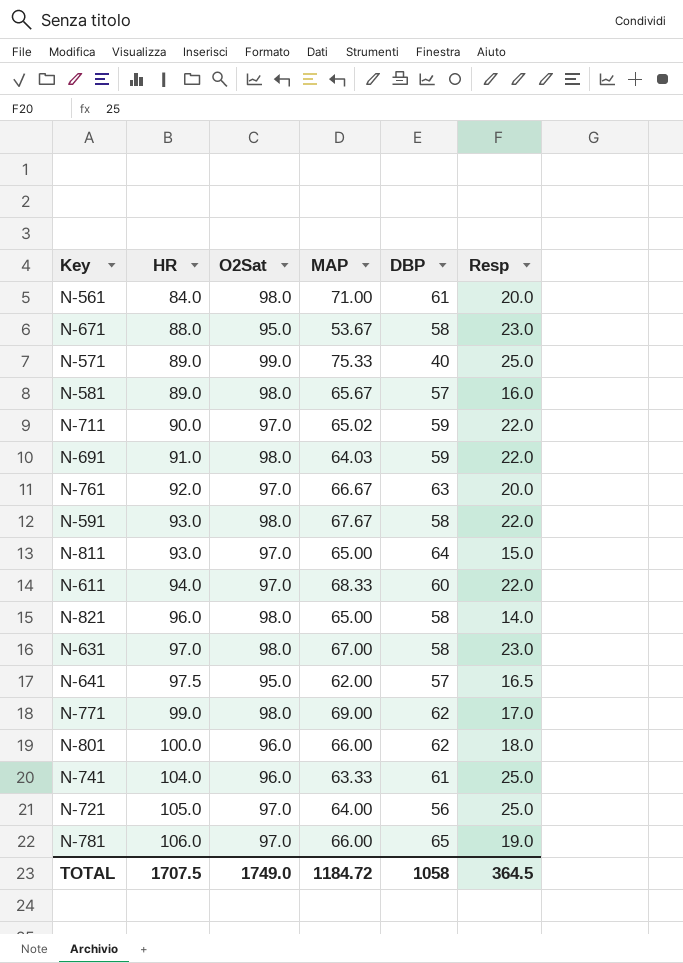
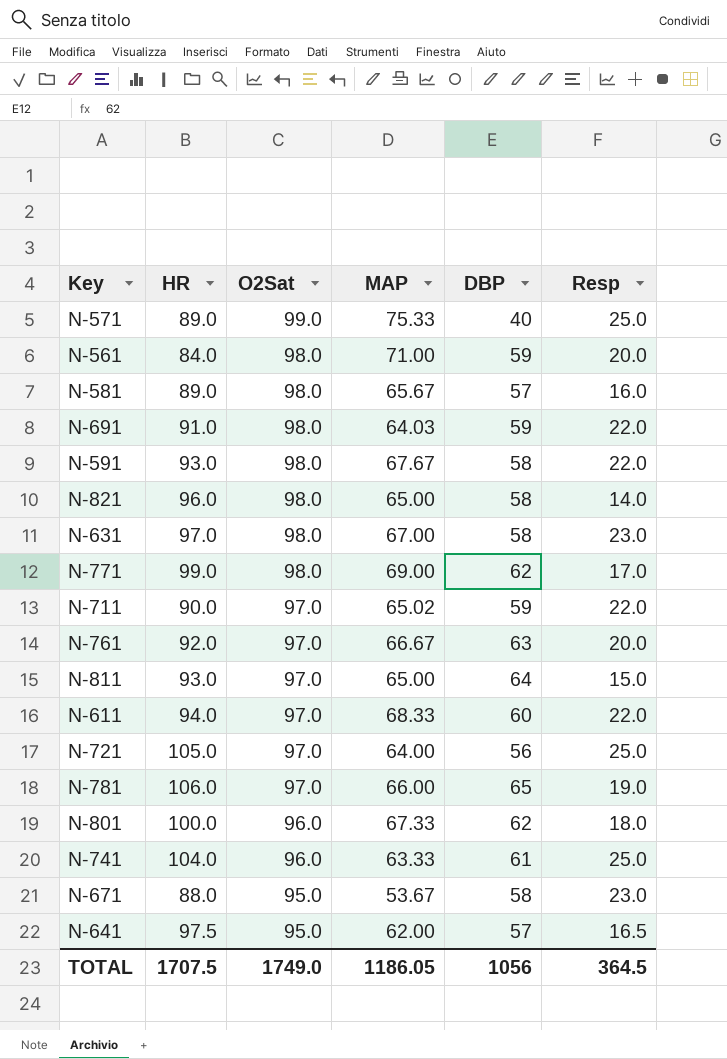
row order: HR ascending -> O2Sat descending
N-561 | DBP: 61 -> 59
N-801 | MAP: 66.00 -> 67.33
TOTAL | MAP: 1184.72 -> 1186.05
TOTAL | DBP: 1058 -> 1056

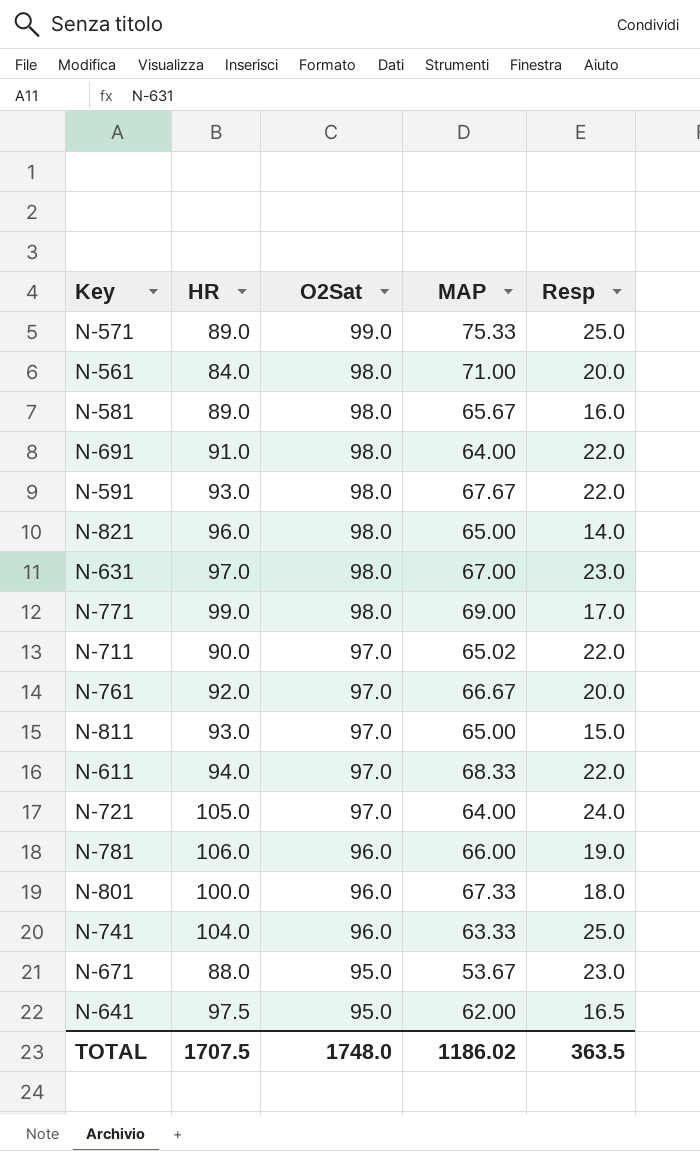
column DBP | position: 5 -> none
N-691 | MAP: 64.03 -> 64.00
N-721 | Resp: 25.0 -> 24.0
N-781 | O2Sat: 97.0 -> 96.0
TOTAL | O2Sat: 1749.0 -> 1748.0
TOTAL | MAP: 1186.05 -> 1186.02
TOTAL | Resp: 364.5 -> 363.5

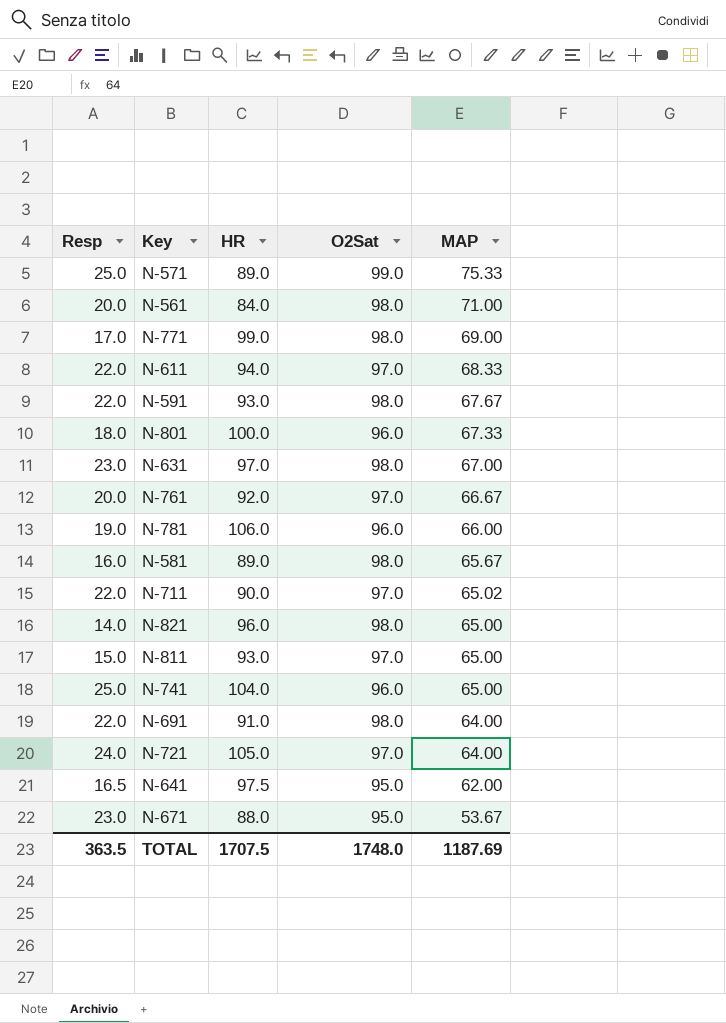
row order: O2Sat descending -> MAP descending
column Resp | position: 5 -> 1
N-741 | MAP: 63.33 -> 65.00
TOTAL | MAP: 1186.02 -> 1187.69

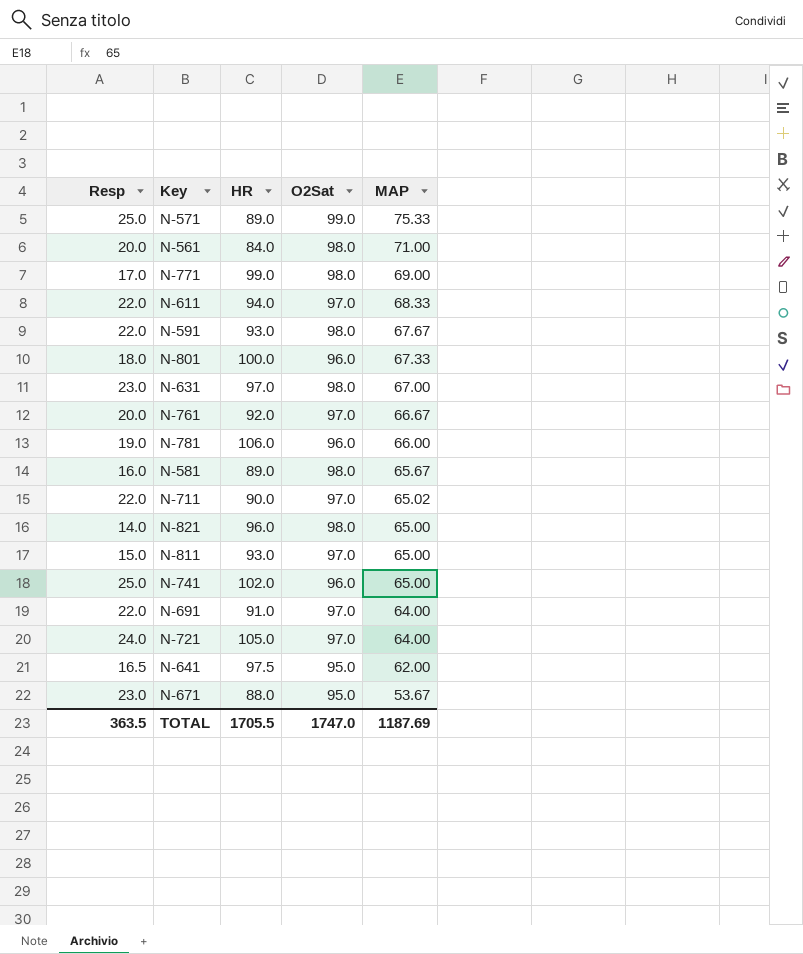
N-741 | HR: 104.0 -> 102.0
N-691 | O2Sat: 98.0 -> 97.0
TOTAL | HR: 1707.5 -> 1705.5
TOTAL | O2Sat: 1748.0 -> 1747.0

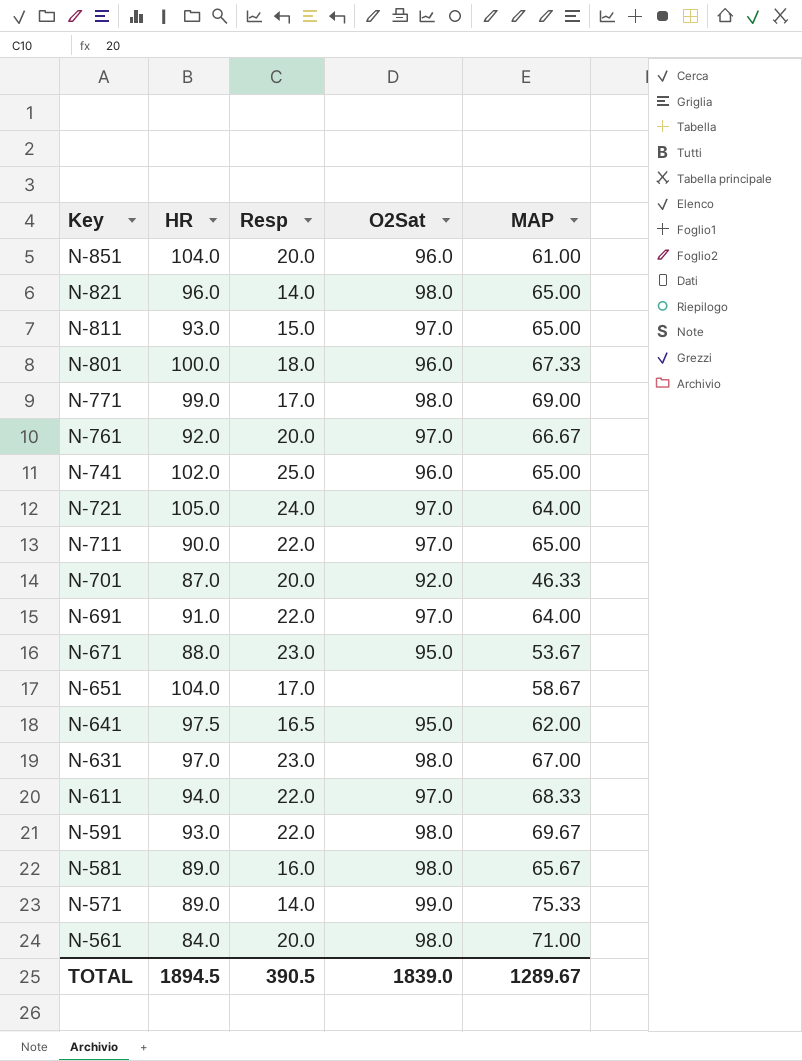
row order: MAP descending -> Key descending
column Resp | position: 1 -> 3
row N-781: 19.0 | 106.0 | 96.0 | 66.00 -> none
row N-851: none -> 104.0 | 20.0 | 96.0 | 61.00
N-711 | MAP: 65.02 -> 65.00
row N-701: none -> 87.0 | 20.0 | 92.0 | 46.33
row N-651: none -> 104.0 | 17.0 | none | 58.67
N-591 | MAP: 67.67 -> 69.67
N-571 | Resp: 25.0 -> 14.0
TOTAL | HR: 1705.5 -> 1894.5
TOTAL | Resp: 363.5 -> 390.5
TOTAL | O2Sat: 1747.0 -> 1839.0
TOTAL | MAP: 1187.69 -> 1289.67

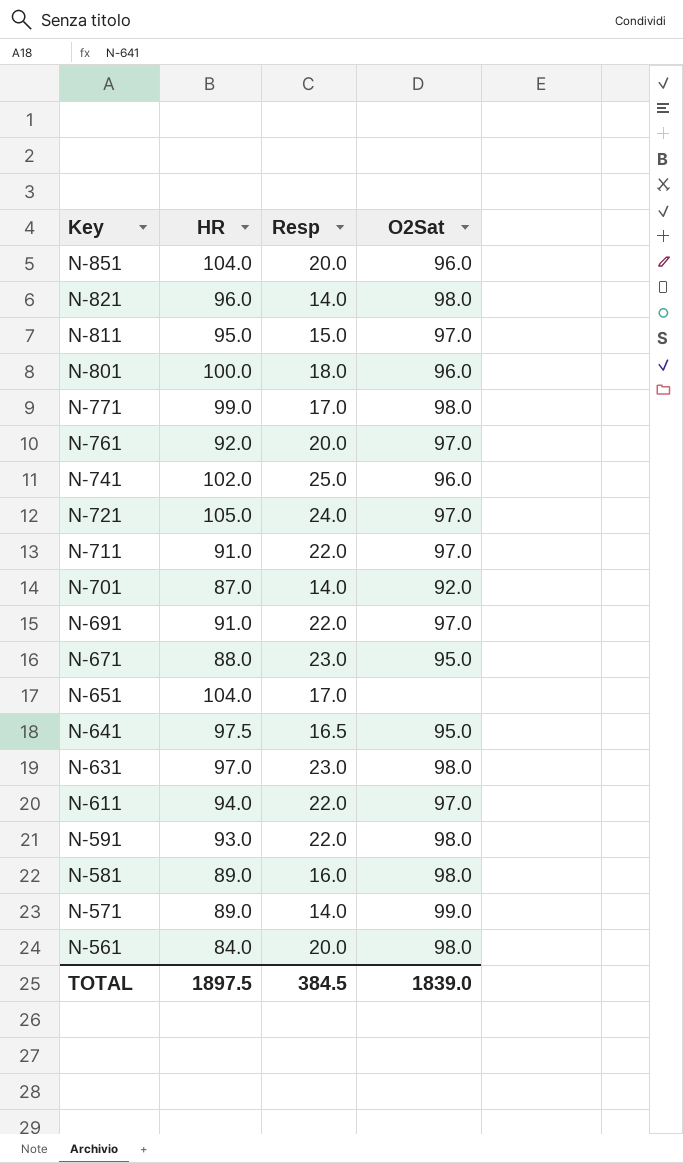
column MAP | position: 5 -> none
N-811 | HR: 93.0 -> 95.0
N-711 | HR: 90.0 -> 91.0
N-701 | Resp: 20.0 -> 14.0
TOTAL | HR: 1894.5 -> 1897.5
TOTAL | Resp: 390.5 -> 384.5

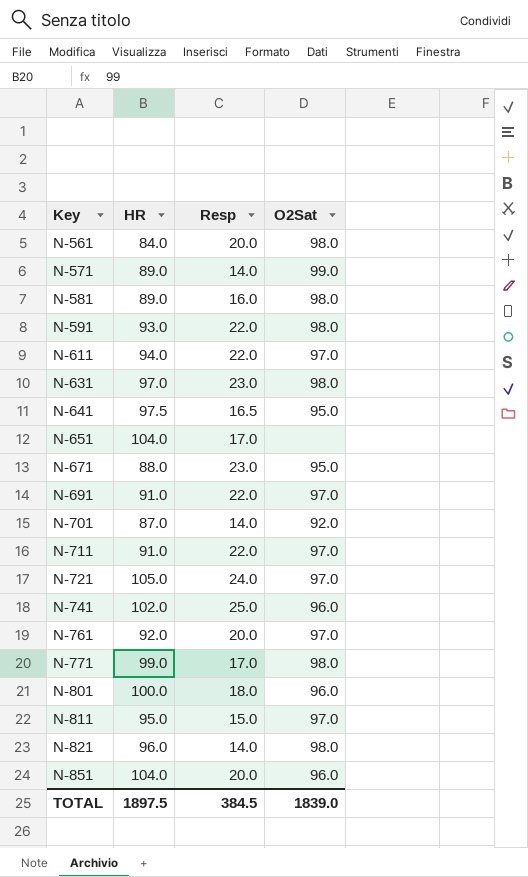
row order: Key descending -> Key ascending

